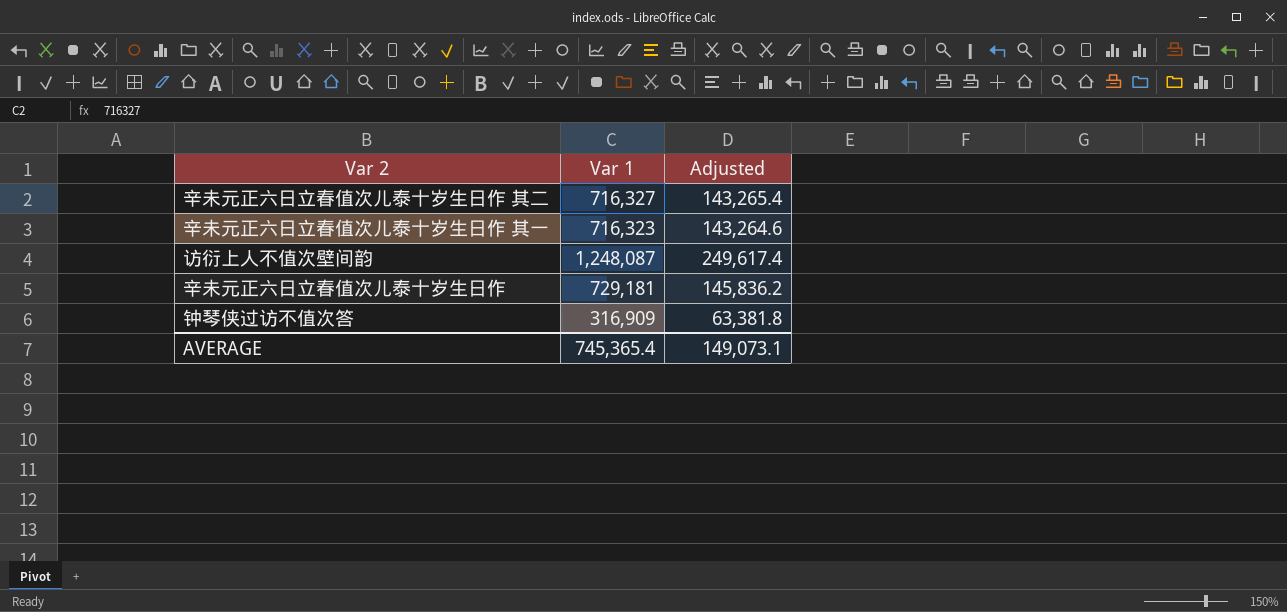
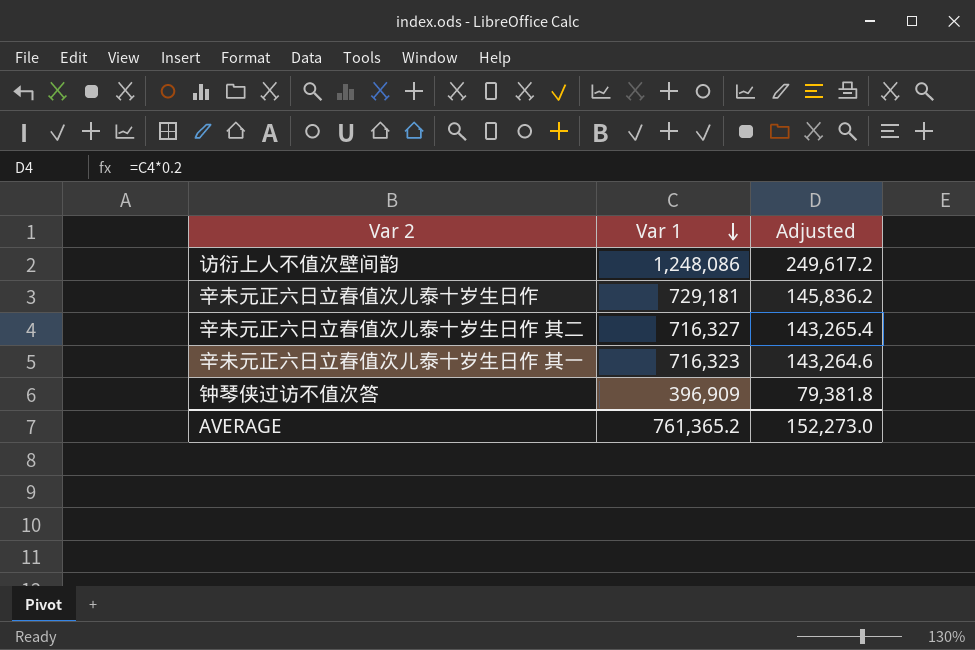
row order: none -> Var 1 descending
访衍上人不值次壁间韵 | Var 1: 1,248,087 -> 1,248,086
访衍上人不值次壁间韵 | Adjusted: 249,617.4 -> 249,617.2
钟琴侠过访不值次答 | Var 1: 316,909 -> 396,909
钟琴侠过访不值次答 | Adjusted: 63,381.8 -> 79,381.8
AVERAGE | Var 1: 745,365.4 -> 761,365.2
AVERAGE | Adjusted: 149,073.1 -> 152,273.0

